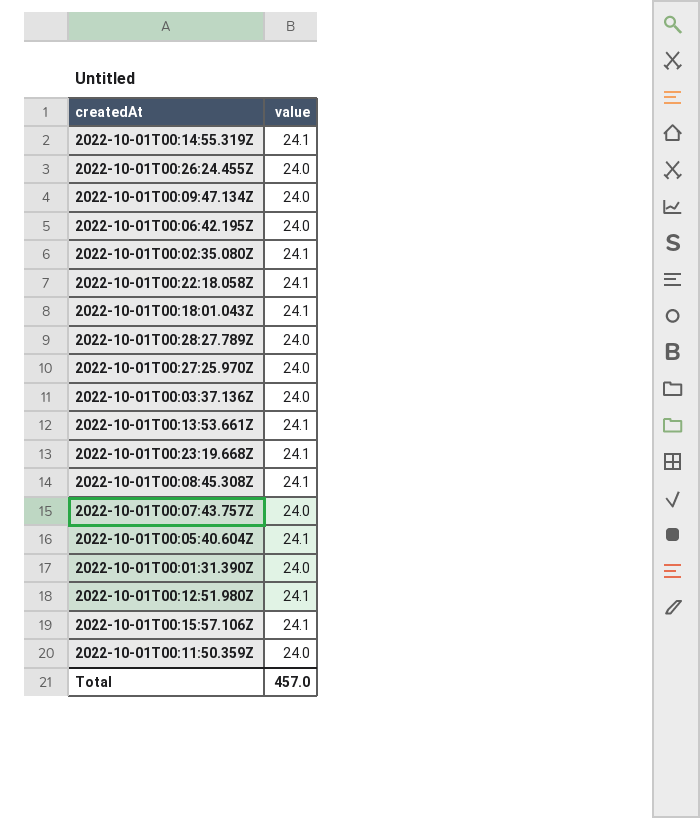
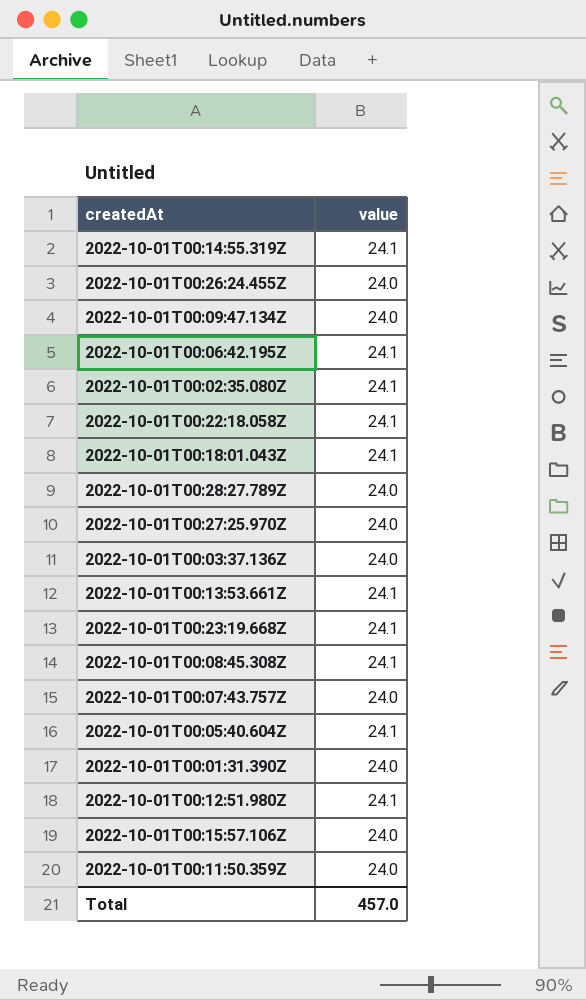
2022-10-01T00:06:42.195Z | value: 24.0 -> 24.1
2022-10-01T00:15:57.106Z | value: 24.1 -> 24.0

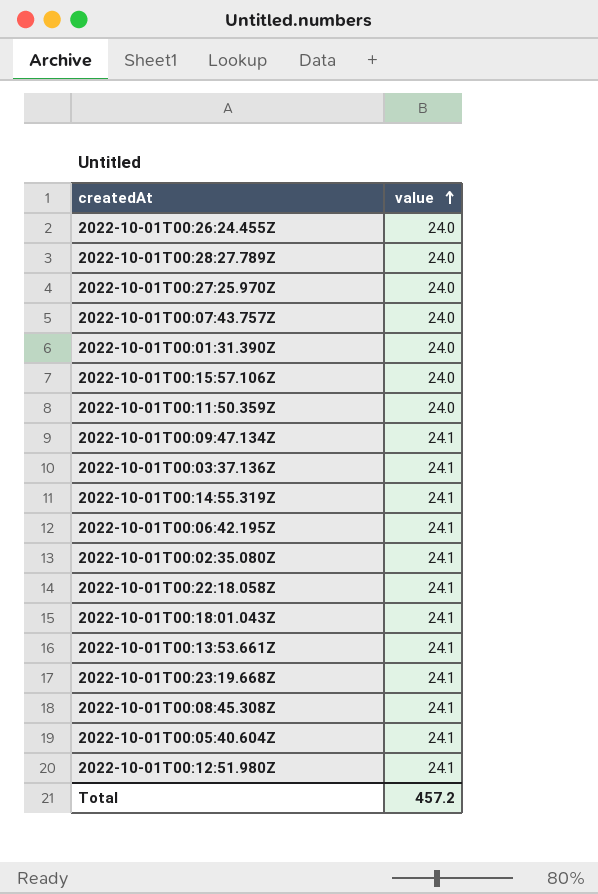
row order: none -> value ascending
2022-10-01T00:09:47.134Z | value: 24.0 -> 24.1
2022-10-01T00:03:37.136Z | value: 24.0 -> 24.1
Total | value: 457.0 -> 457.2

